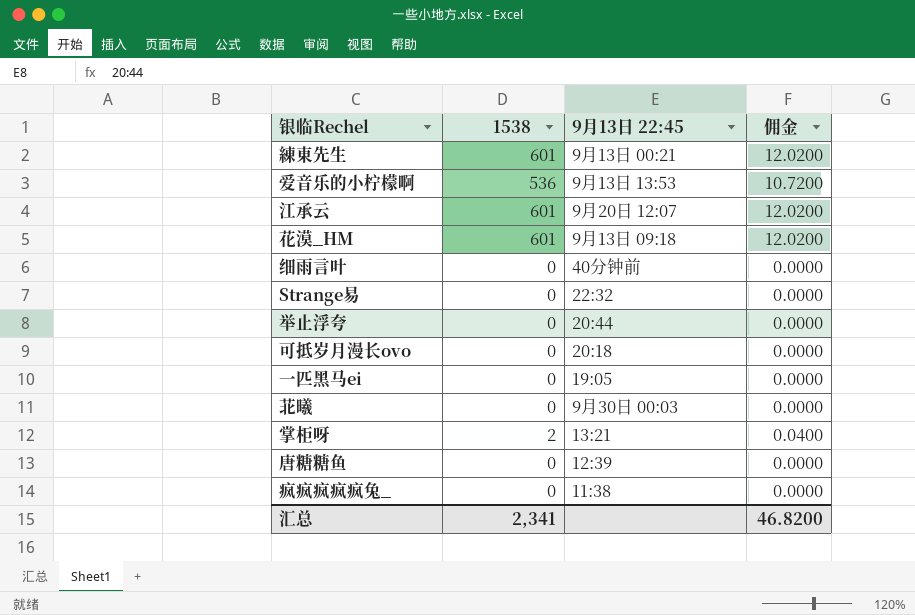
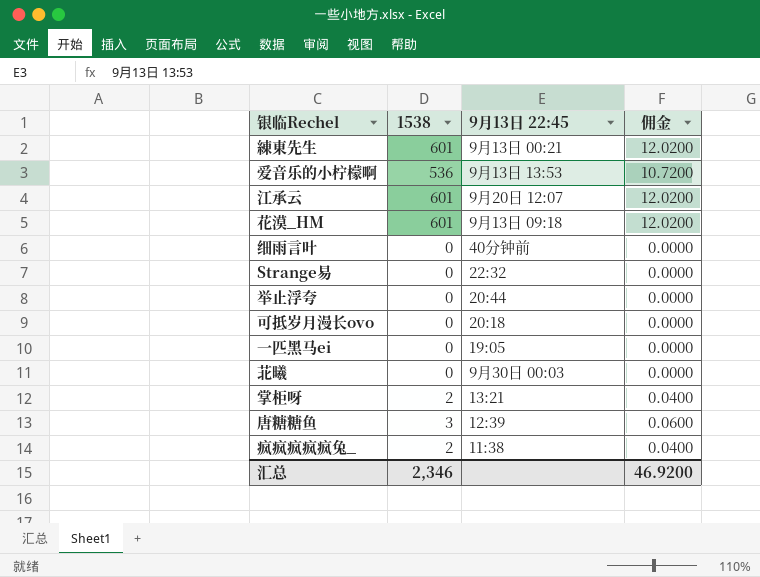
唐糖糖鱼 | 1538: 0 -> 3
唐糖糖鱼 | 佣金: 0.0000 -> 0.0600
疯疯疯疯疯兔_ | 1538: 0 -> 2
疯疯疯疯疯兔_ | 佣金: 0.0000 -> 0.0400
汇总 | 1538: 2,341 -> 2,346
汇总 | 佣金: 46.8200 -> 46.9200

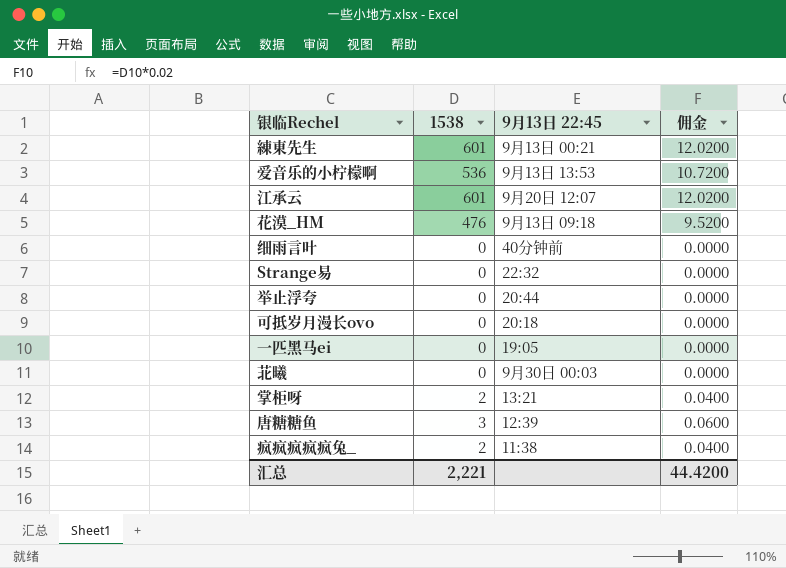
花漠_HM | 1538: 601 -> 476
花漠_HM | 佣金: 12.0200 -> 9.5200
汇总 | 1538: 2,346 -> 2,221
汇总 | 佣金: 46.9200 -> 44.4200

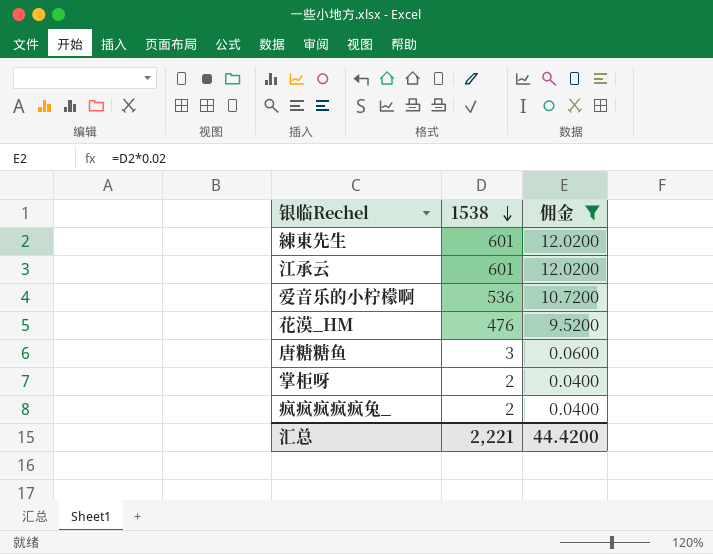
filter: none -> 佣金 != 0.0000
row order: none -> 1538 descending
column 9月13日 22:45 | position: 3 -> none

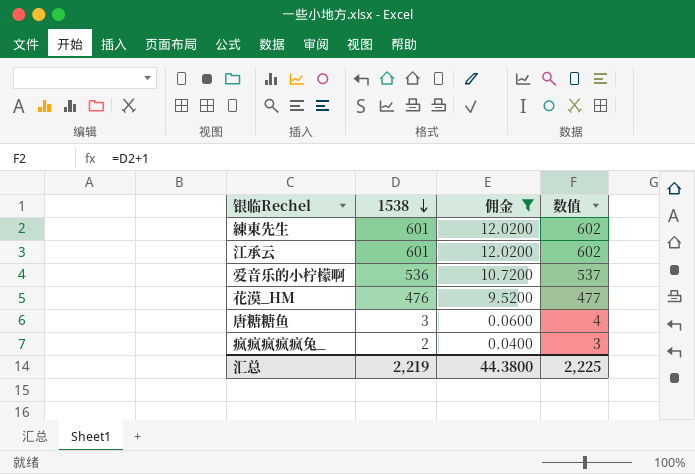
column 数值 | formula: none -> [1538] + 1
row 掌柜呀: 2 | 0.0400 -> none
汇总 | 1538: 2,221 -> 2,219
汇总 | 佣金: 44.4200 -> 44.3800

